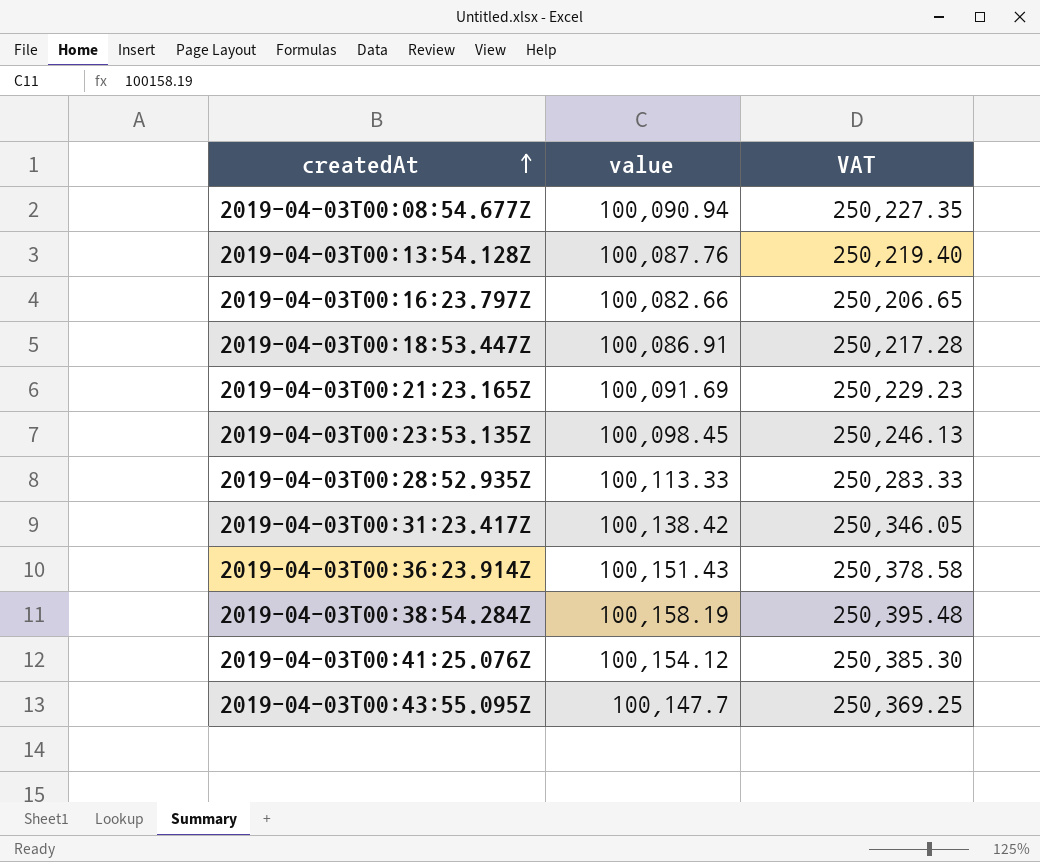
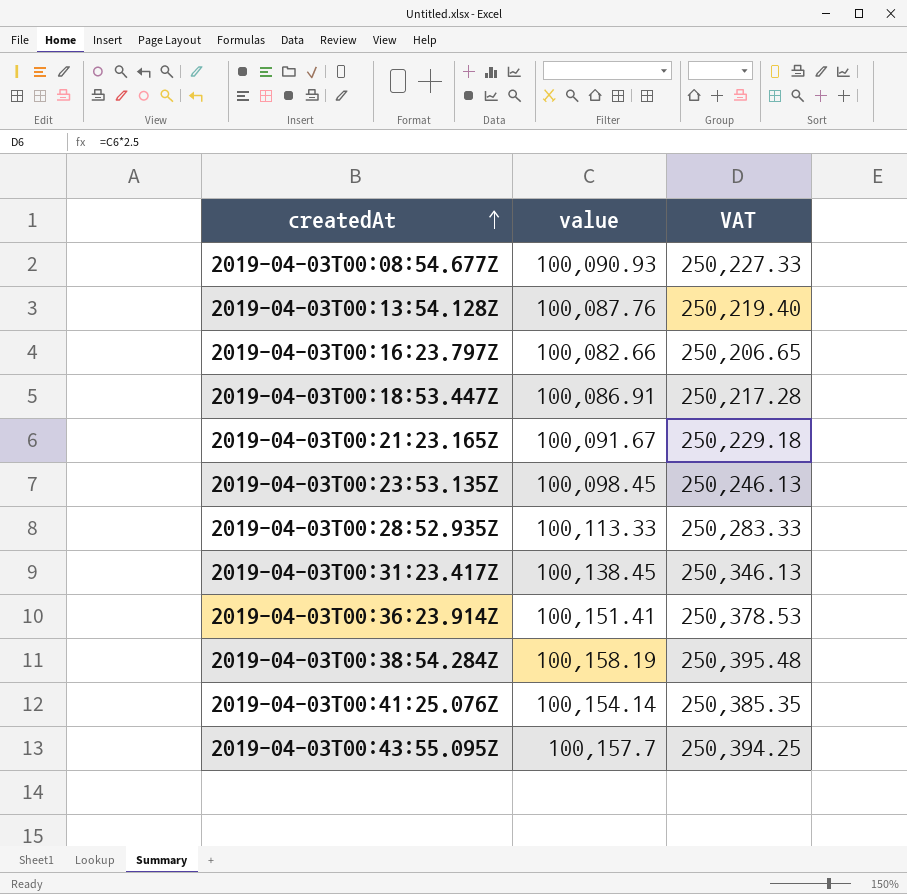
2019-04-03T00:08:54.677Z | value: 100,090.94 -> 100,090.93
2019-04-03T00:08:54.677Z | VAT: 250,227.35 -> 250,227.33
2019-04-03T00:21:23.165Z | value: 100,091.69 -> 100,091.67
2019-04-03T00:21:23.165Z | VAT: 250,229.23 -> 250,229.18
2019-04-03T00:31:23.417Z | value: 100,138.42 -> 100,138.45
2019-04-03T00:31:23.417Z | VAT: 250,346.05 -> 250,346.13
2019-04-03T00:36:23.914Z | value: 100,151.43 -> 100,151.41
2019-04-03T00:36:23.914Z | VAT: 250,378.58 -> 250,378.53
2019-04-03T00:41:25.076Z | value: 100,154.12 -> 100,154.14
2019-04-03T00:41:25.076Z | VAT: 250,385.30 -> 250,385.35
2019-04-03T00:43:55.095Z | value: 100,147.7 -> 100,157.7
2019-04-03T00:43:55.095Z | VAT: 250,369.25 -> 250,394.25

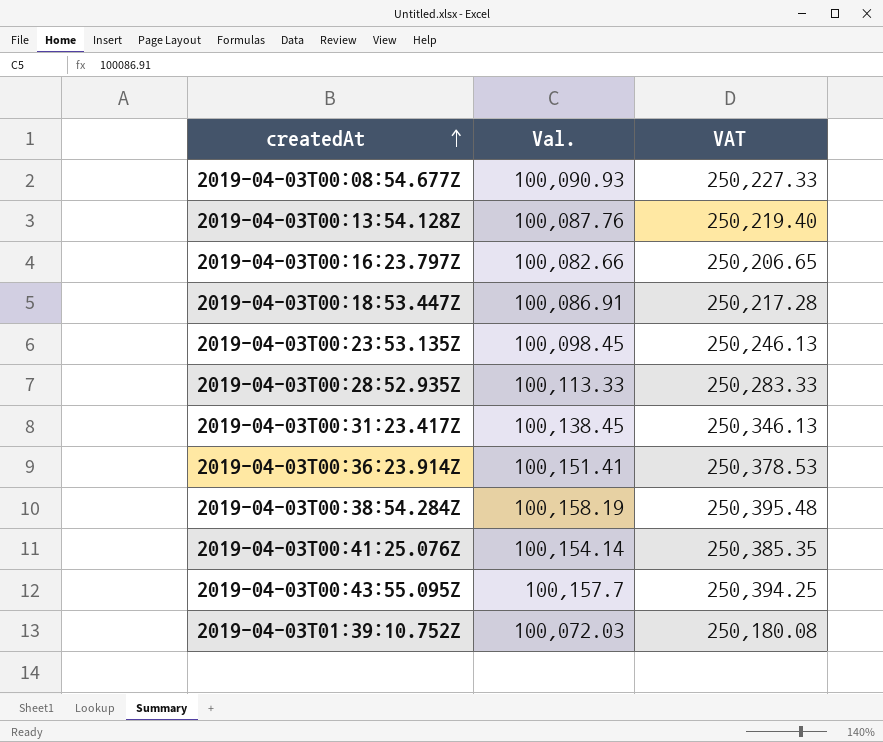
column name: value -> Val.
row 2019-04-03T00:21:23.165Z: 100,091.67 | 250,229.18 -> none
row 2019-04-03T01:39:10.752Z: none -> 100,072.03 | 250,180.08

